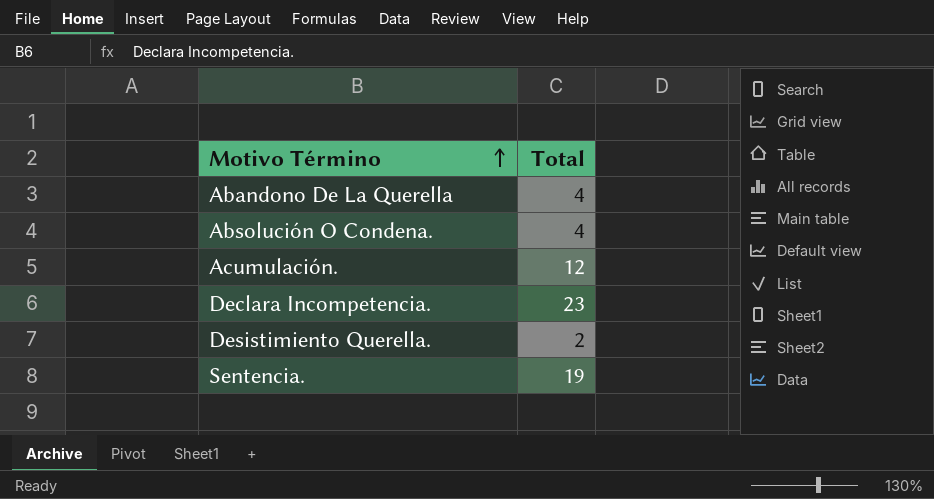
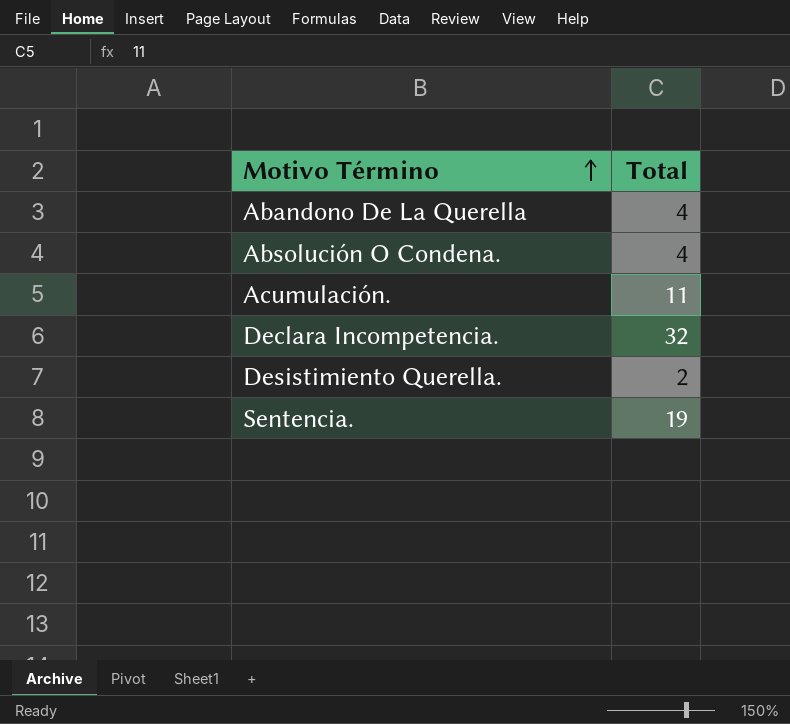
Acumulación. | Total: 12 -> 11
Declara Incompetencia. | Total: 23 -> 32

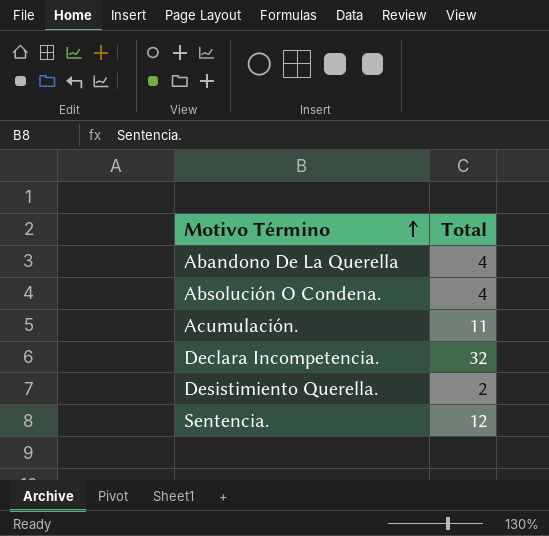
Sentencia. | Total: 19 -> 12

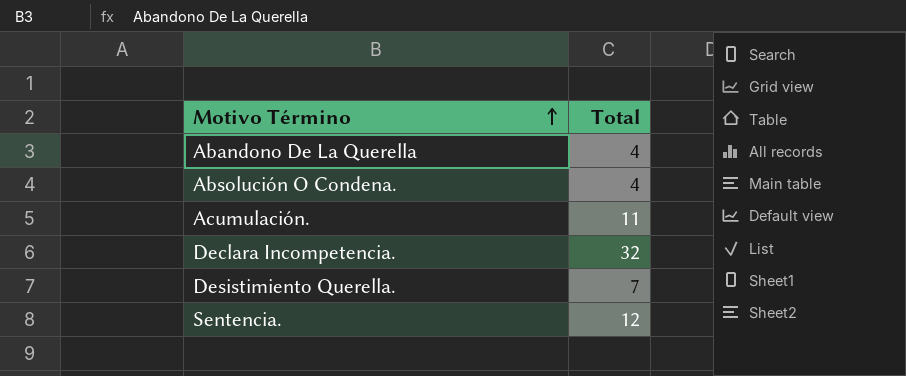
Desistimiento Querella. | Total: 2 -> 7

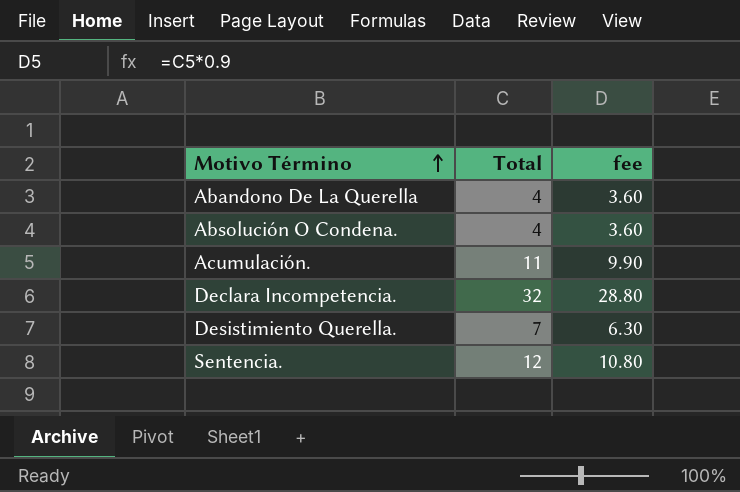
column fee | formula: none -> [Total] * 0.9

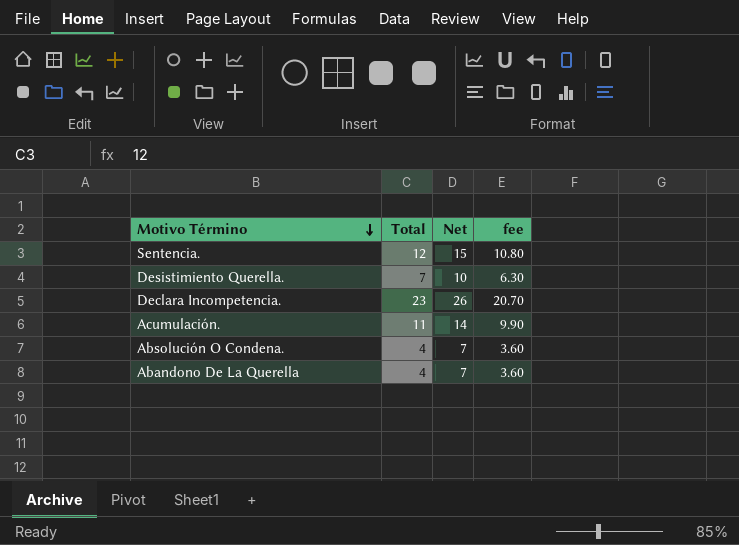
row order: Motivo Término ascending -> Motivo Término descending
column Net | formula: none -> [Total] + 3
Declara Incompetencia. | Total: 32 -> 23
Declara Incompetencia. | fee: 28.80 -> 20.70

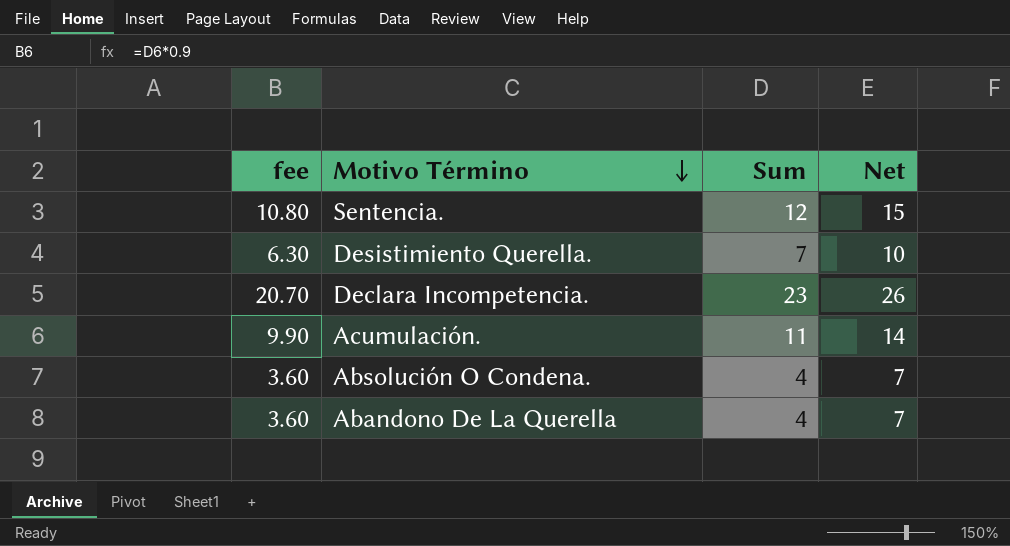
column fee | position: 4 -> 1
column name: Total -> Sum

